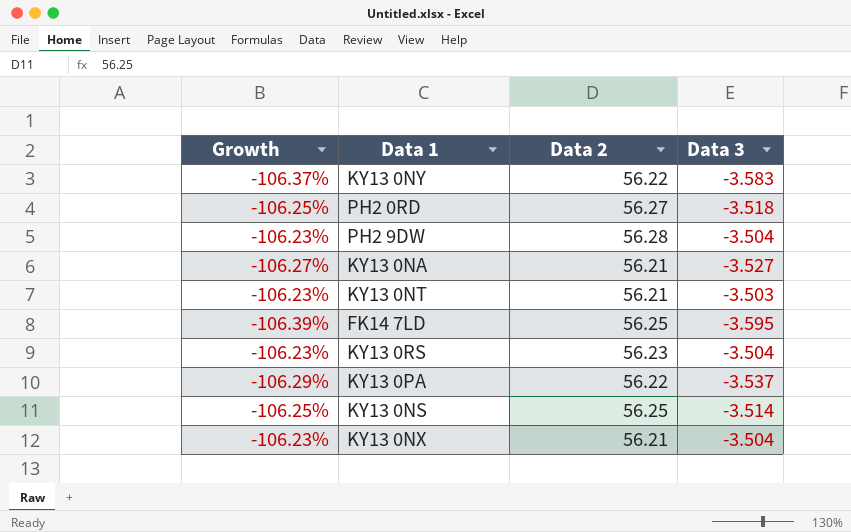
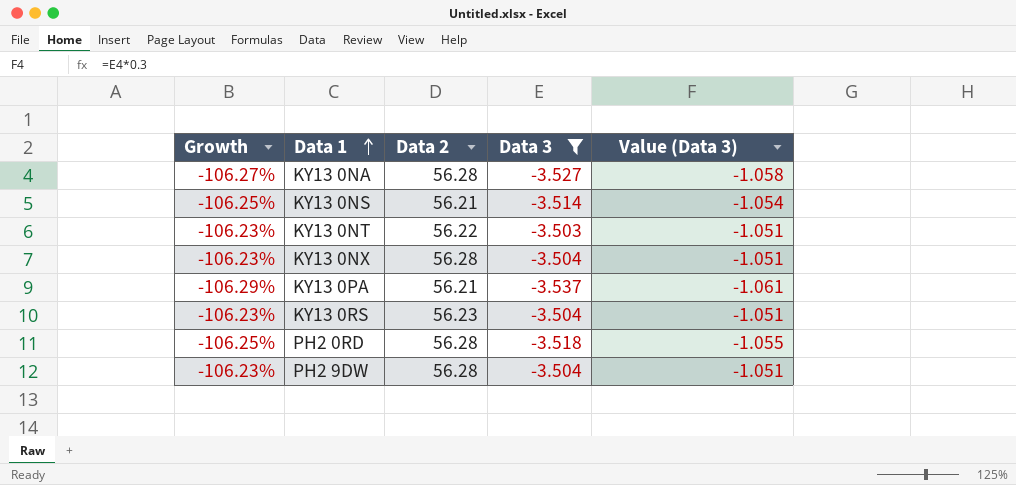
filter: none -> Data 3 >= -3.537
row order: none -> Data 1 ascending
column Value (Data 3) | formula: none -> [Data 3] * 0.3
KY13 0NA | Data 2: 56.21 -> 56.28
KY13 0NS | Data 2: 56.25 -> 56.21
KY13 0NT | Data 2: 56.21 -> 56.22
KY13 0NX | Data 2: 56.21 -> 56.28
KY13 0PA | Data 2: 56.22 -> 56.21
PH2 0RD | Data 2: 56.27 -> 56.28

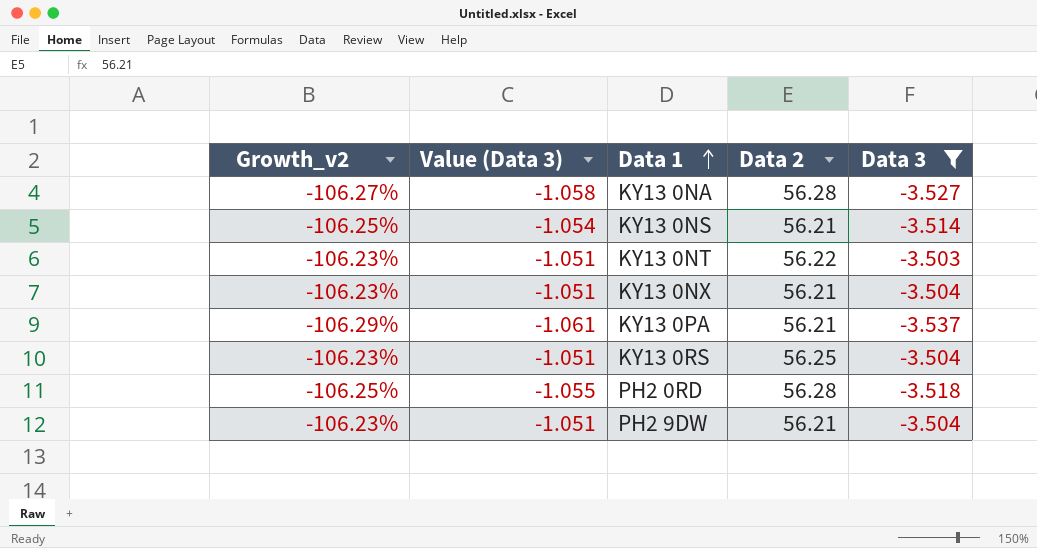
column name: Growth -> Growth_v2
column Value (Data 3) | position: 5 -> 2
KY13 0NX | Data 2: 56.28 -> 56.21
KY13 0RS | Data 2: 56.23 -> 56.25
PH2 9DW | Data 2: 56.28 -> 56.21

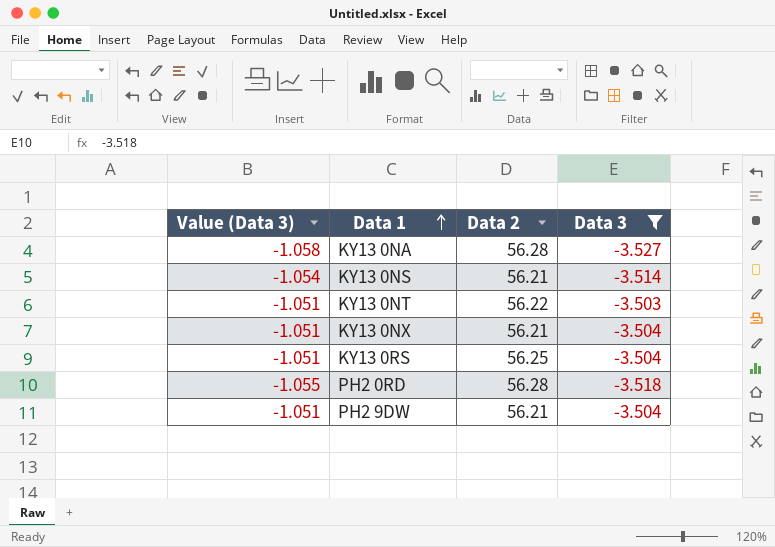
column Growth_v2 | formula: ([Data 3] - [Data 2]) / [Data 2] -> none
row KY13 0PA: -106.29% | -1.061 | 56.21 | -3.537 -> none

